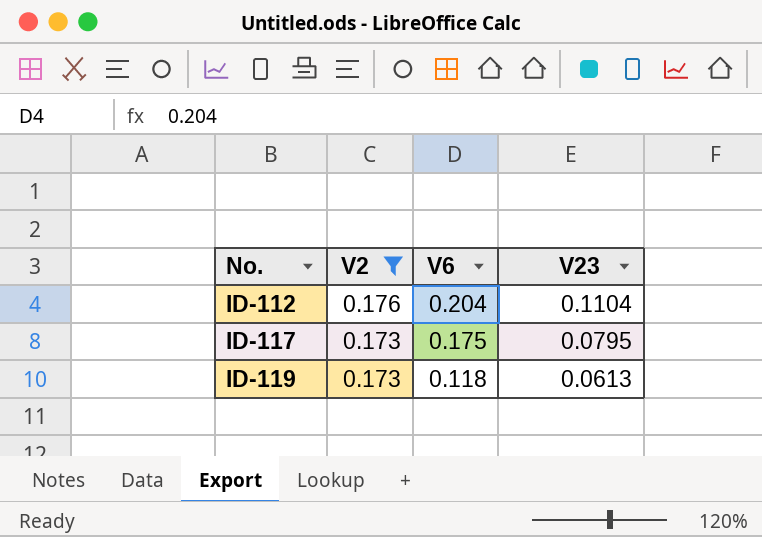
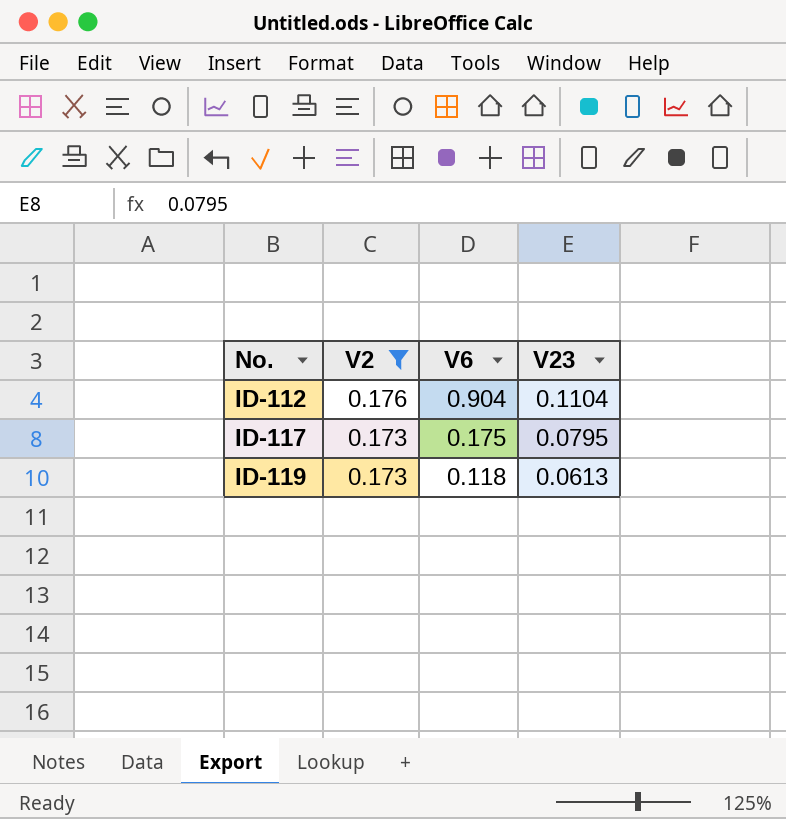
ID-112 | V6: 0.204 -> 0.904

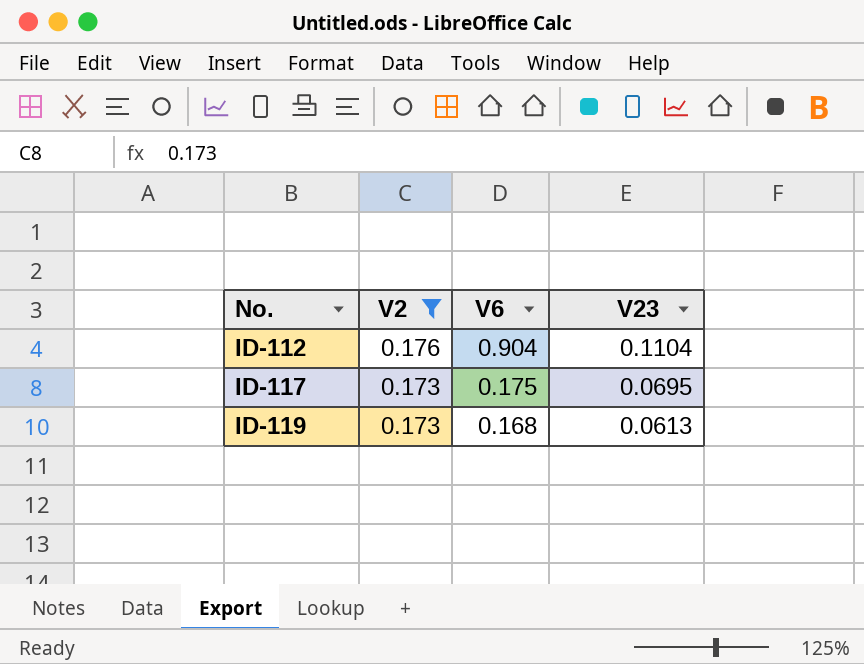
ID-117 | V23: 0.0795 -> 0.0695
ID-119 | V6: 0.118 -> 0.168

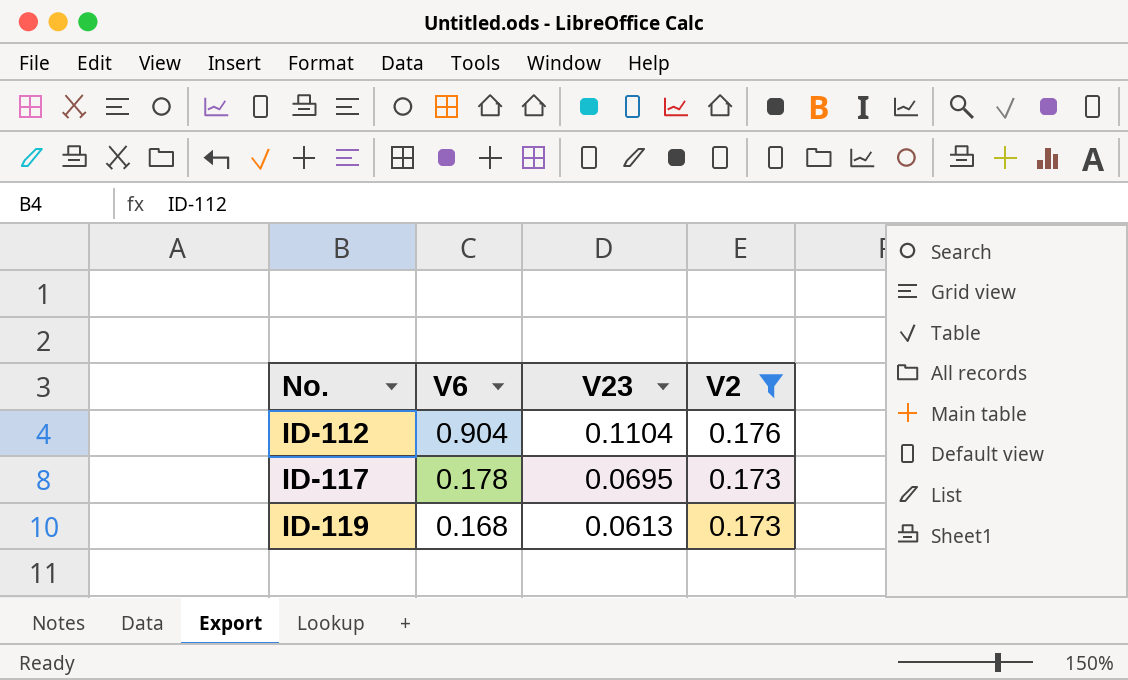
column V2 | position: 2 -> 4
ID-117 | V6: 0.175 -> 0.178

